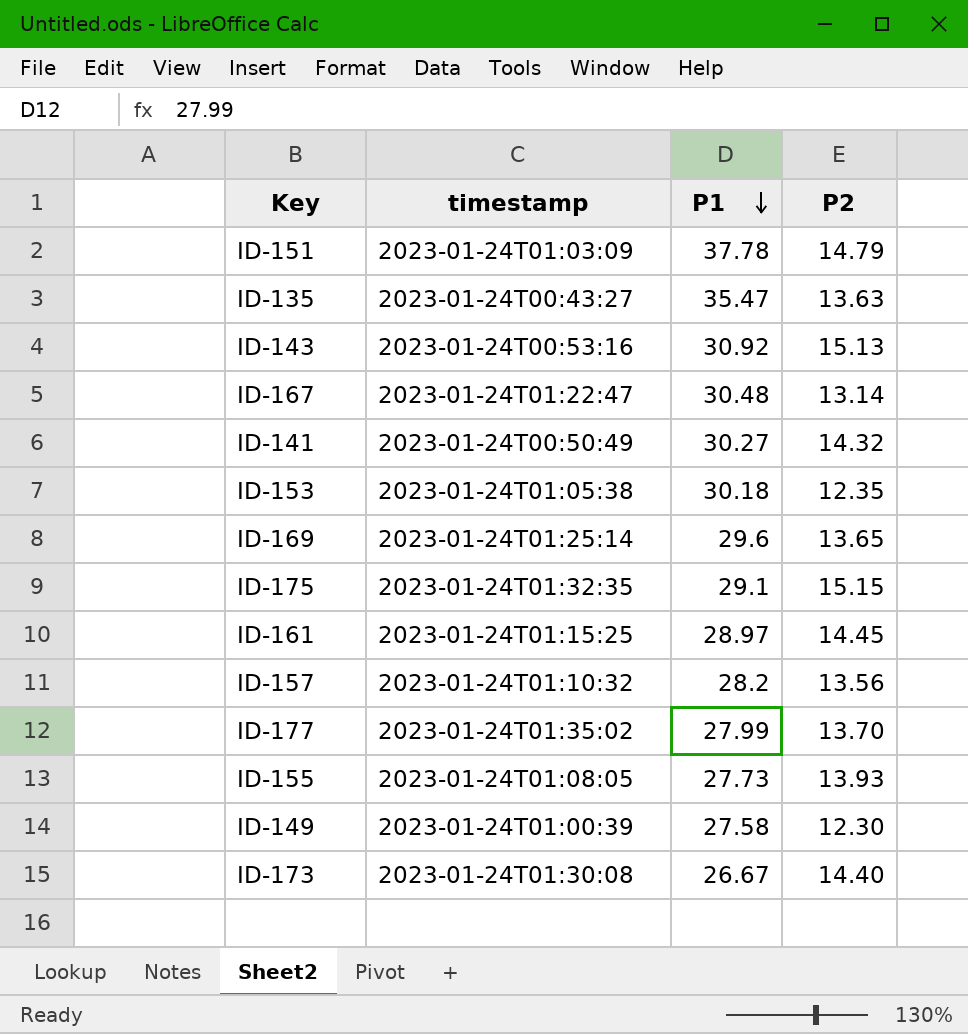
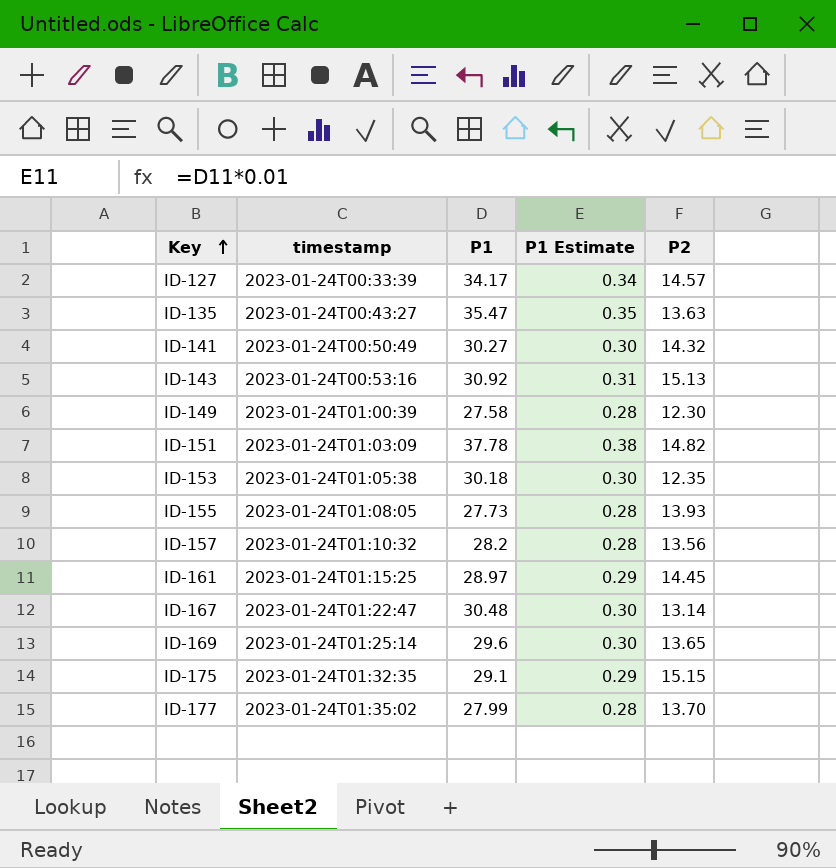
row order: P1 descending -> Key ascending
column P1 Estimate | formula: none -> [P1] * 0.01
row ID-173: 2023-01-24T01:30:08 | 26.67 | 14.40 -> none
row ID-127: none -> 2023-01-24T00:33:39 | 34.17 | 0.34 | 14.57
ID-151 | P2: 14.79 -> 14.82

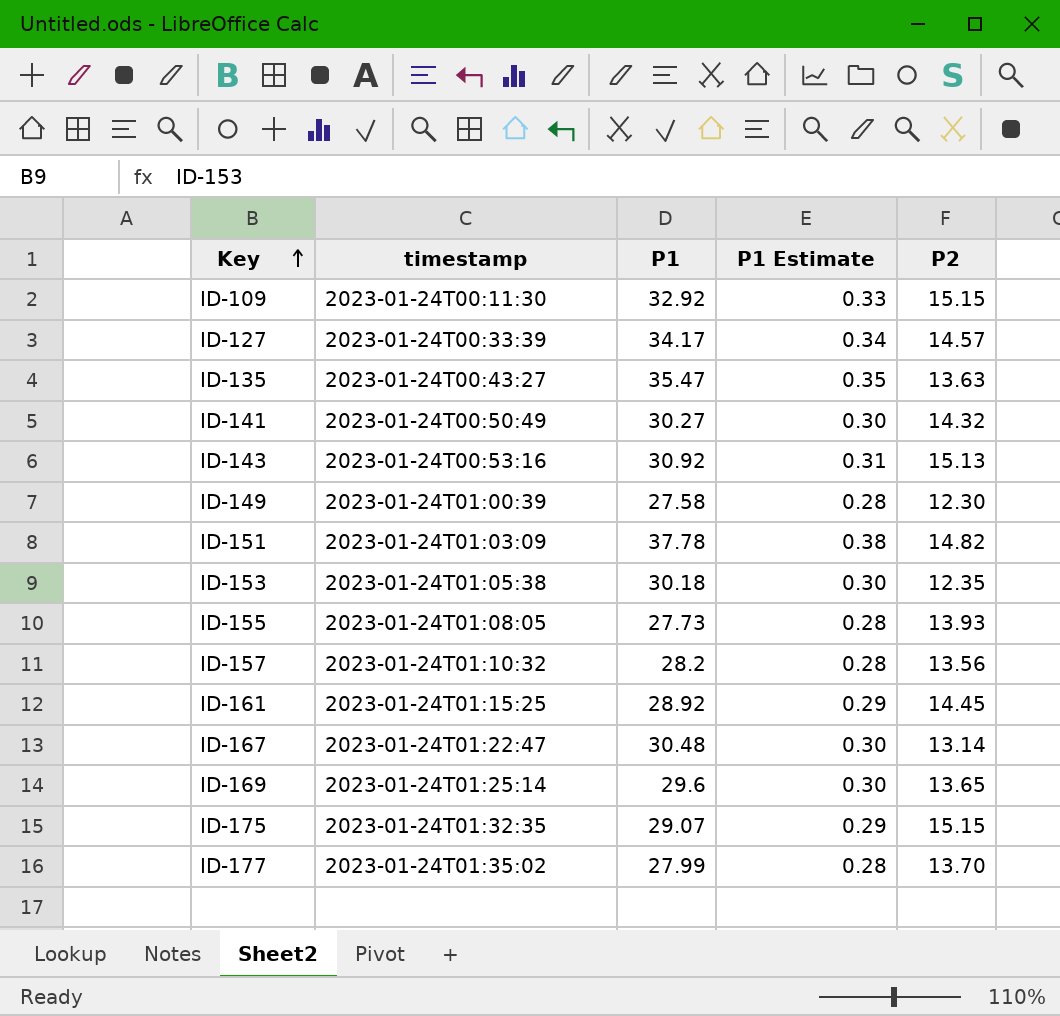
row ID-109: none -> 2023-01-24T00:11:30 | 32.92 | 0.33 | 15.15
ID-161 | P1: 28.97 -> 28.92
ID-175 | P1: 29.1 -> 29.07

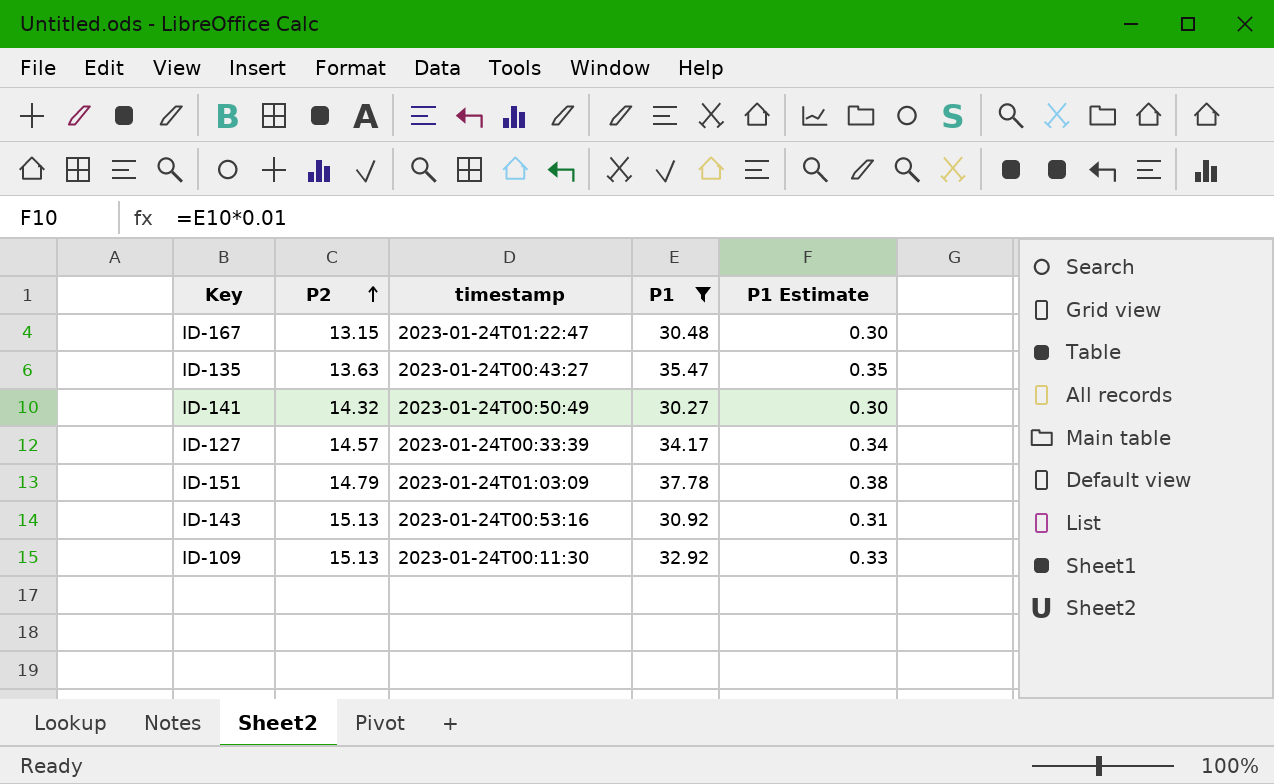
filter: none -> P1 >= 30.27
row order: Key ascending -> P2 ascending
column P2 | position: 5 -> 2
ID-167 | P2: 13.14 -> 13.15
ID-151 | P2: 14.82 -> 14.79
ID-109 | P2: 15.15 -> 15.13

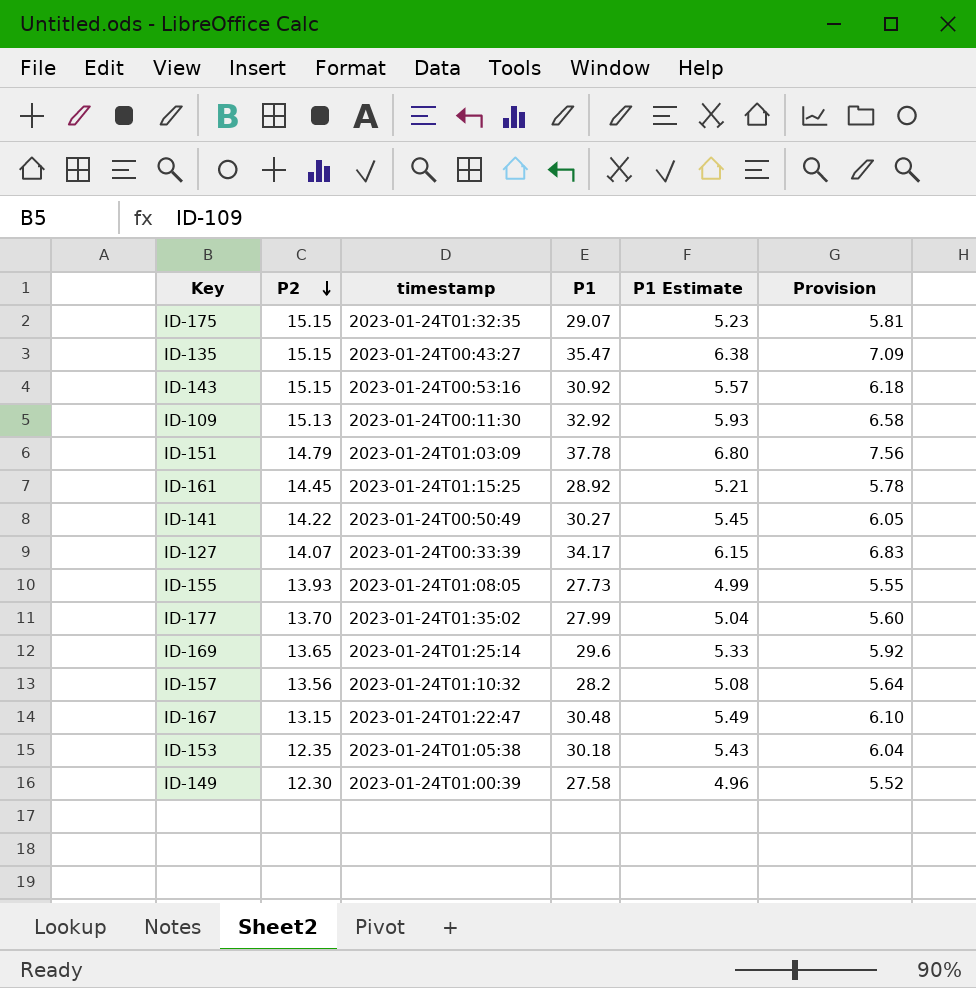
filter: P1 >= 30.27 -> none
row order: P2 ascending -> P2 descending
column P1 Estimate | formula: [P1] * 0.01 -> [P1] * 0.18
column Provision | formula: none -> [P1] * 0.2
ID-135 | P2: 13.63 -> 15.15
ID-143 | P2: 15.13 -> 15.15
ID-141 | P2: 14.32 -> 14.22
ID-127 | P2: 14.57 -> 14.07

